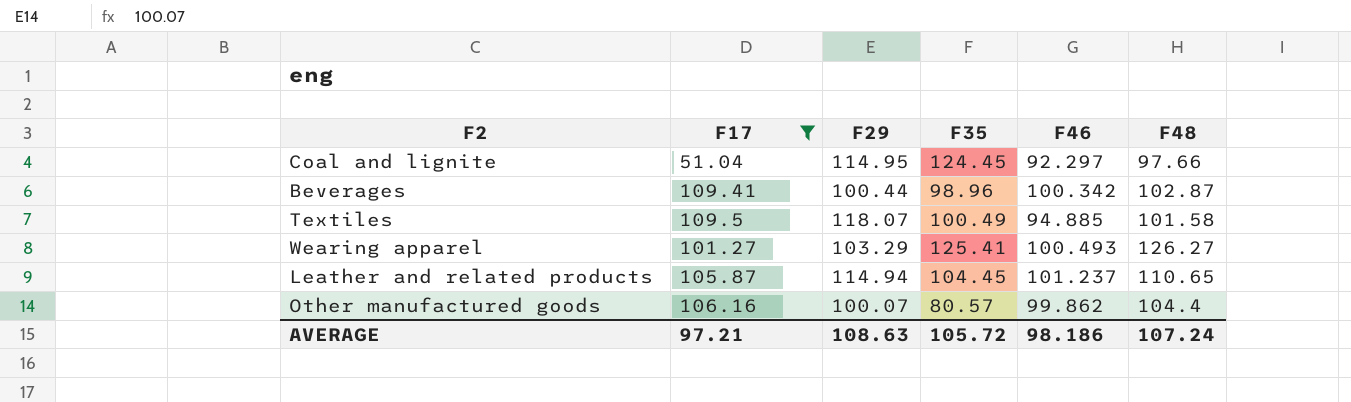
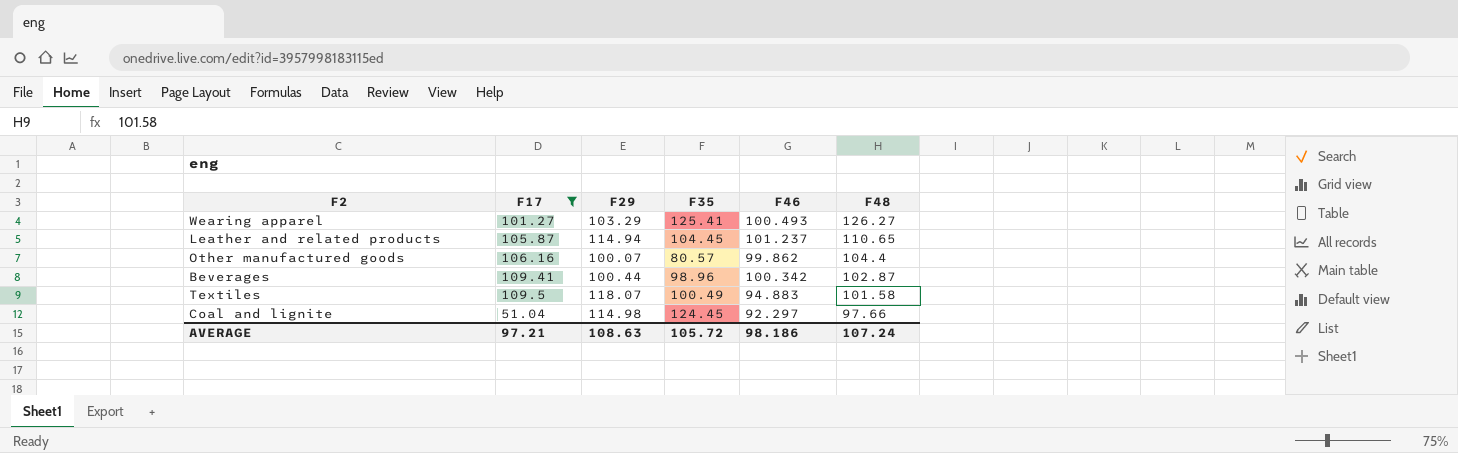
row order: none -> F48 descending
Textiles | F46: 94.885 -> 94.883
Coal and lignite | F29: 114.95 -> 114.98

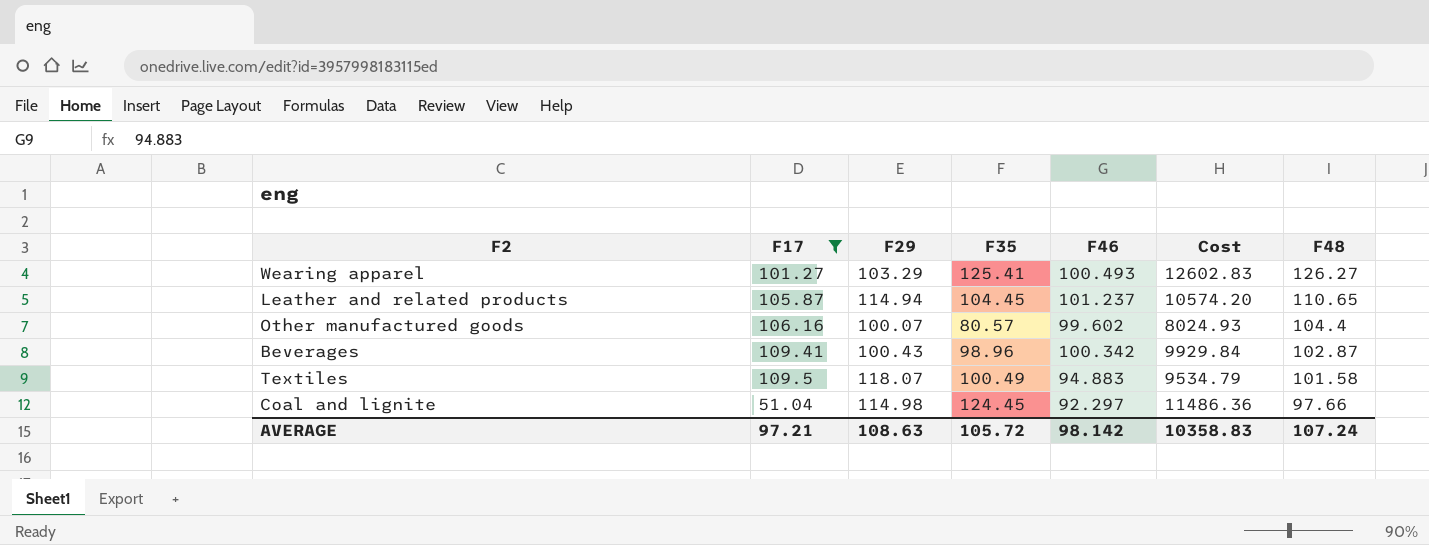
column Cost | formula: none -> [F35] * [F46]
Other manufactured goods | F46: 99.862 -> 99.602
Beverages | F29: 100.44 -> 100.43
AVERAGE | F46: 98.186 -> 98.142

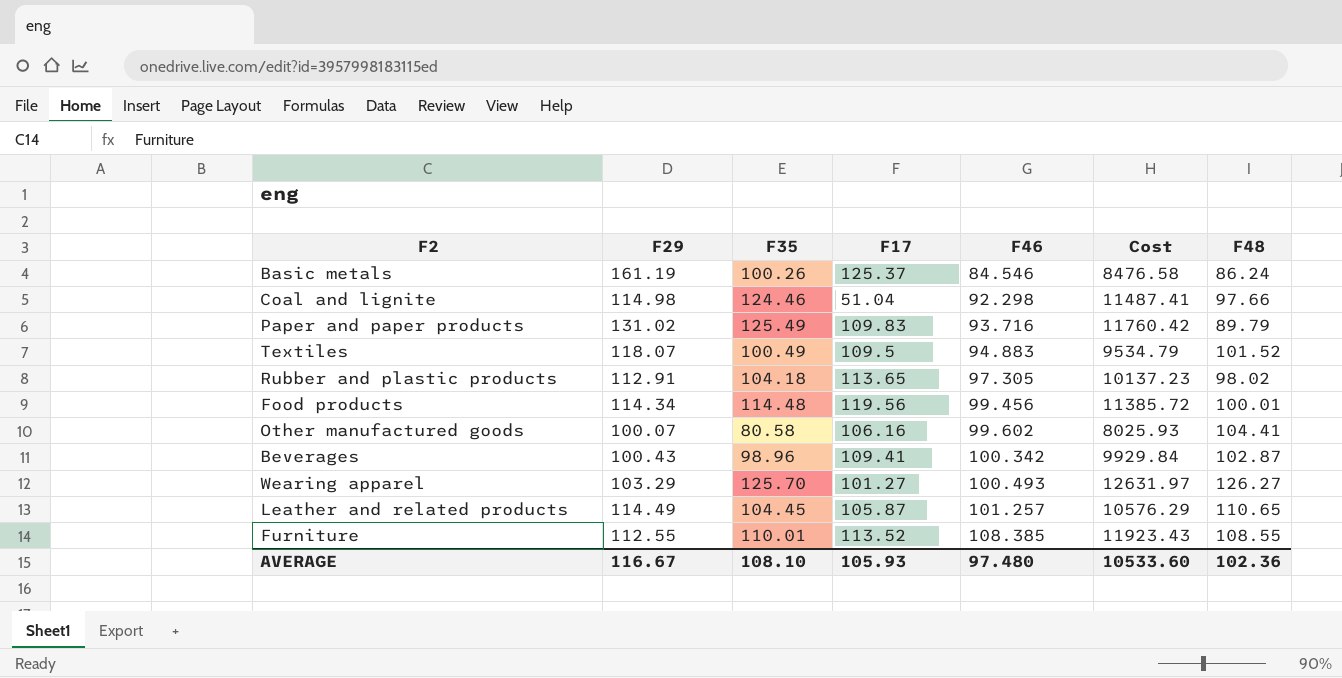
filter: F17 <= 109.5 -> none
row order: F48 descending -> F46 ascending
column F17 | position: 2 -> 4
Coal and lignite | F35: 124.45 -> 124.46
Coal and lignite | F46: 92.297 -> 92.298
Coal and lignite | Cost: 11486.36 -> 11487.41
Textiles | F48: 101.58 -> 101.52
Other manufactured goods | F35: 80.57 -> 80.58
Other manufactured goods | Cost: 8024.93 -> 8025.93
Other manufactured goods | F48: 104.4 -> 104.41
Wearing apparel | F35: 125.41 -> 125.70
Wearing apparel | Cost: 12602.83 -> 12631.97
Leather and related products | F29: 114.94 -> 114.49
Leather and related products | F46: 101.237 -> 101.257
Leather and related products | Cost: 10574.20 -> 10576.29
AVERAGE | F29: 108.63 -> 116.67
AVERAGE | F35: 105.72 -> 108.10
AVERAGE | F17: 97.21 -> 105.93
AVERAGE | F46: 98.142 -> 97.480
AVERAGE | Cost: 10358.83 -> 10533.60
AVERAGE | F48: 107.24 -> 102.36

